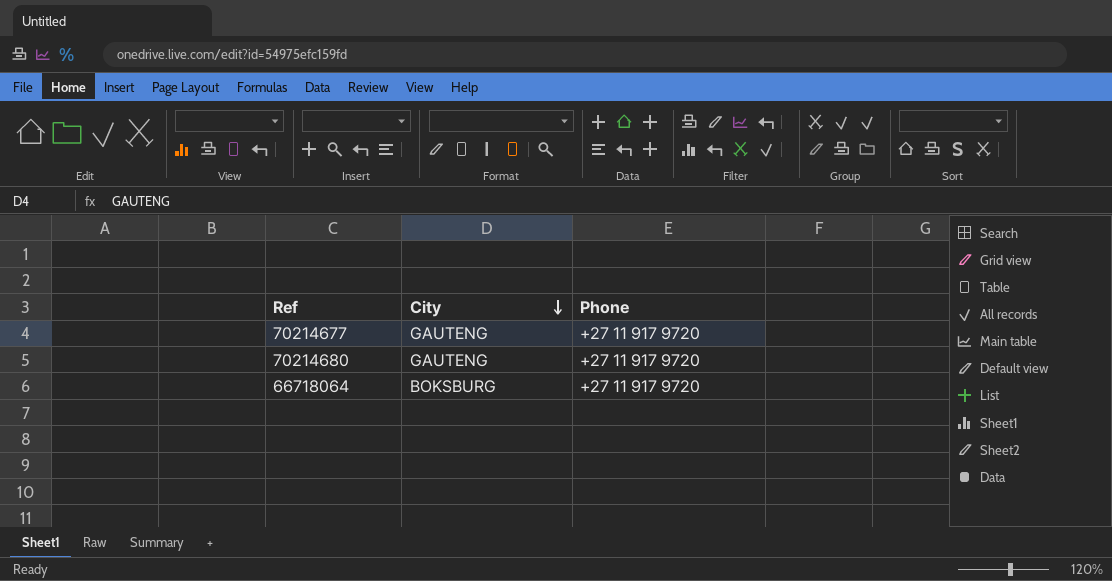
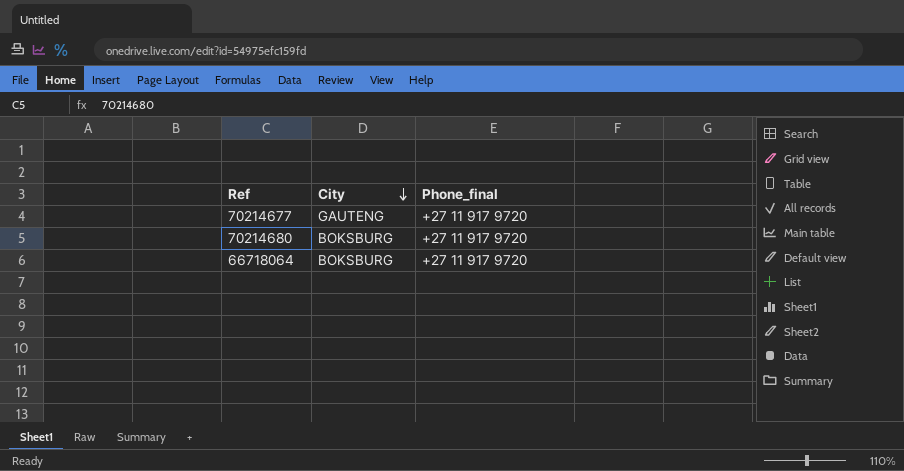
column name: Phone -> Phone_final
70214680 | City: GAUTENG -> BOKSBURG

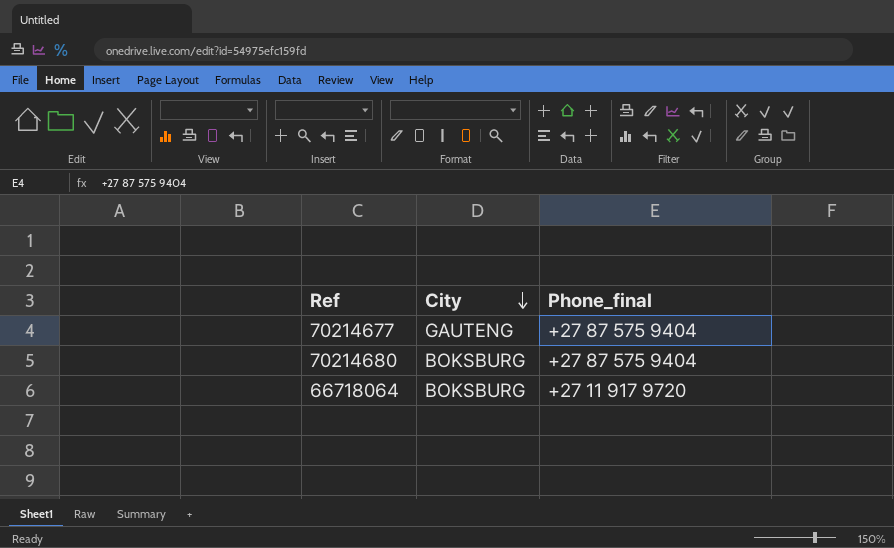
70214677 | Phone_final: +27 11 917 9720 -> +27 87 575 9404
70214680 | Phone_final: +27 11 917 9720 -> +27 87 575 9404

